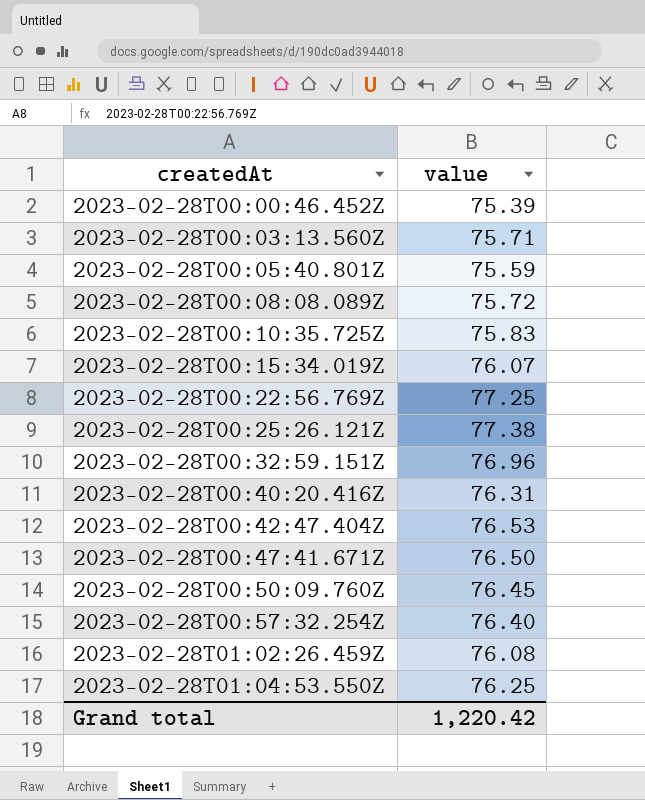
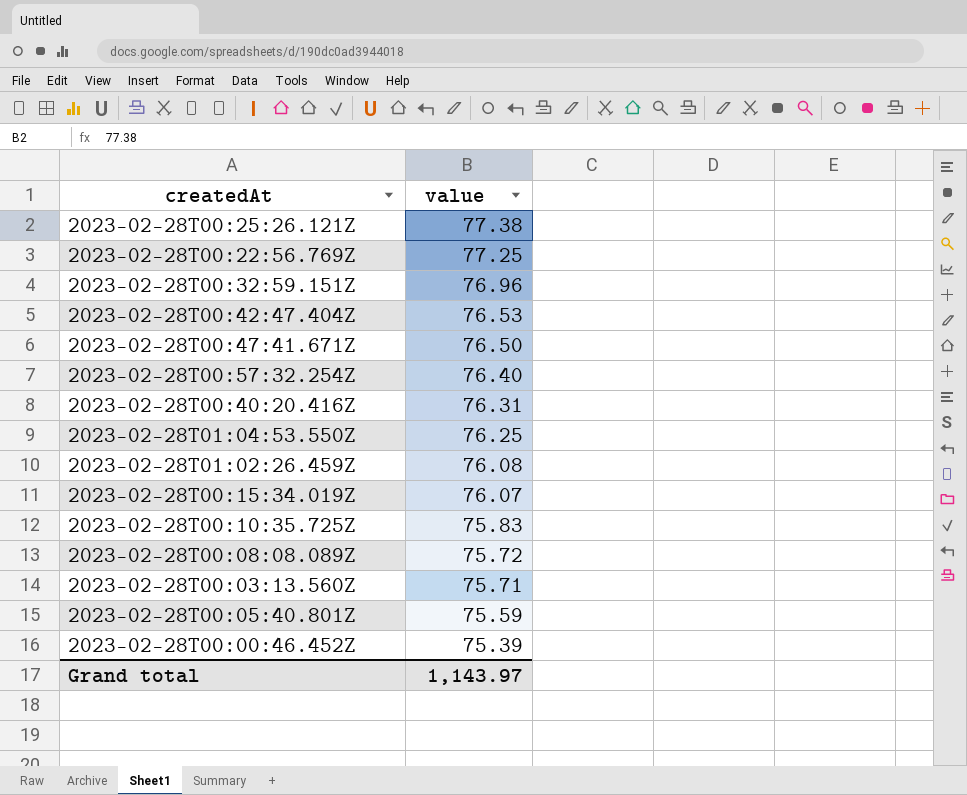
row order: createdAt ascending -> value descending
row 2023-02-28T00:50:09.760Z: 76.45 -> none
Grand total | value: 1,220.42 -> 1,143.97

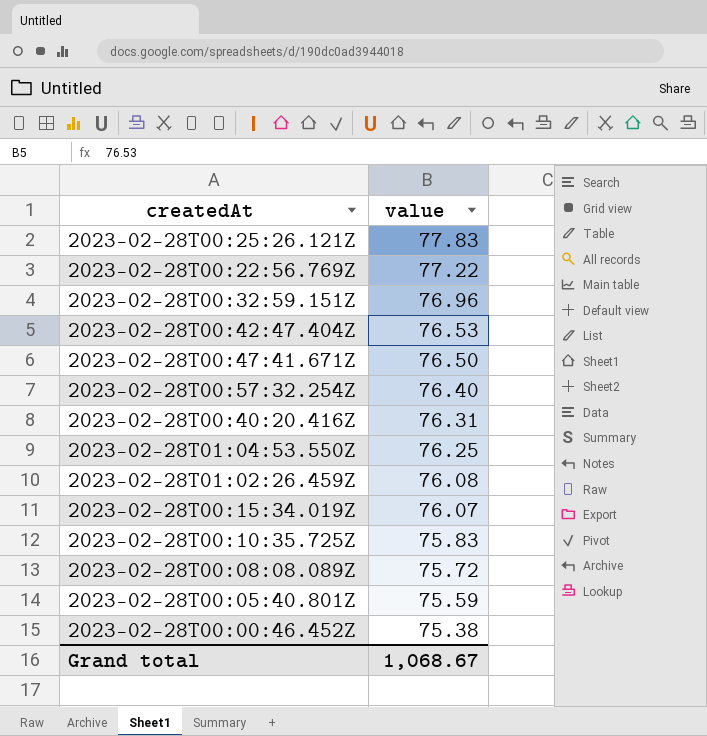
row 2023-02-28T00:03:13.560Z: 75.71 -> none
2023-02-28T00:25:26.121Z | value: 77.38 -> 77.83
2023-02-28T00:22:56.769Z | value: 77.25 -> 77.22
2023-02-28T00:00:46.452Z | value: 75.39 -> 75.38
Grand total | value: 1,143.97 -> 1,068.67

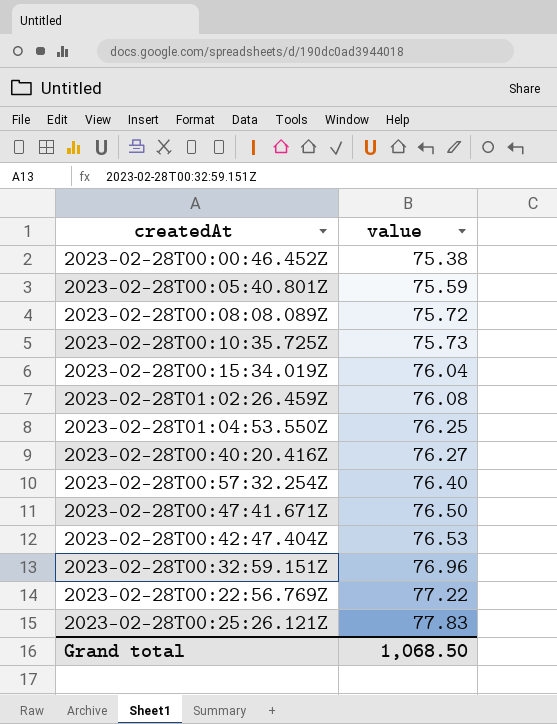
row order: value descending -> value ascending
2023-02-28T00:10:35.725Z | value: 75.83 -> 75.73
2023-02-28T00:15:34.019Z | value: 76.07 -> 76.04
2023-02-28T00:40:20.416Z | value: 76.31 -> 76.27
Grand total | value: 1,068.67 -> 1,068.50

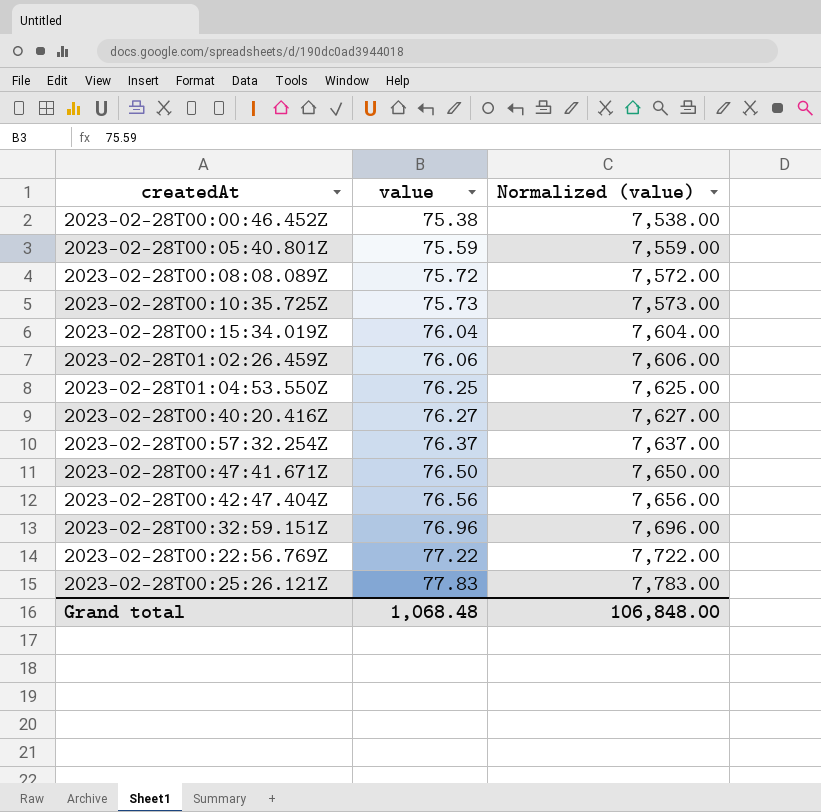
column Normalized (value) | formula: none -> [value] * 100
2023-02-28T01:02:26.459Z | value: 76.08 -> 76.06
2023-02-28T00:57:32.254Z | value: 76.40 -> 76.37
2023-02-28T00:42:47.404Z | value: 76.53 -> 76.56
Grand total | value: 1,068.50 -> 1,068.48

